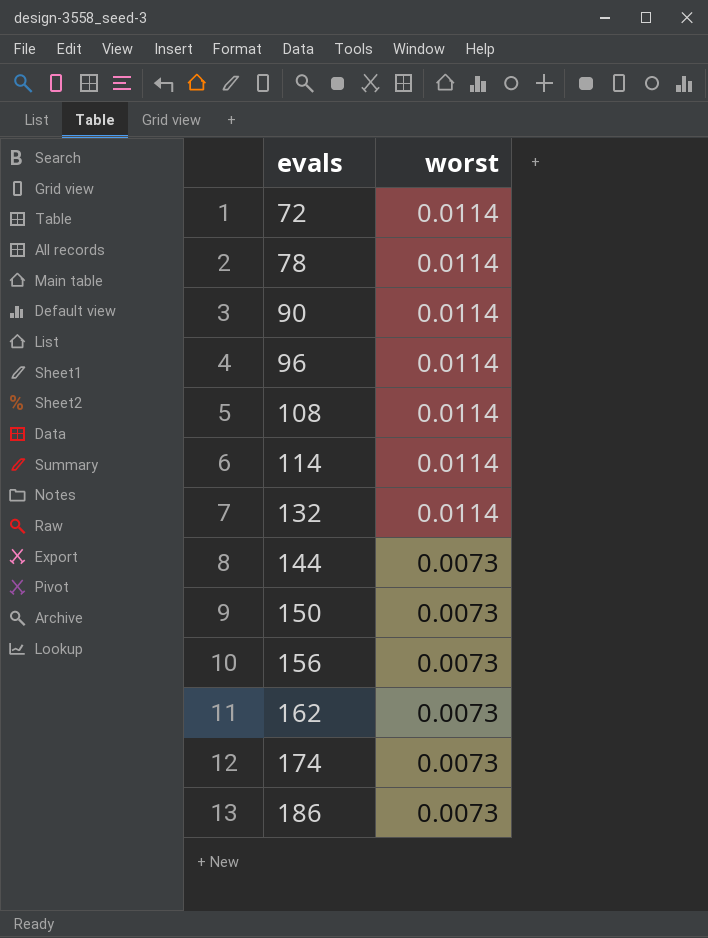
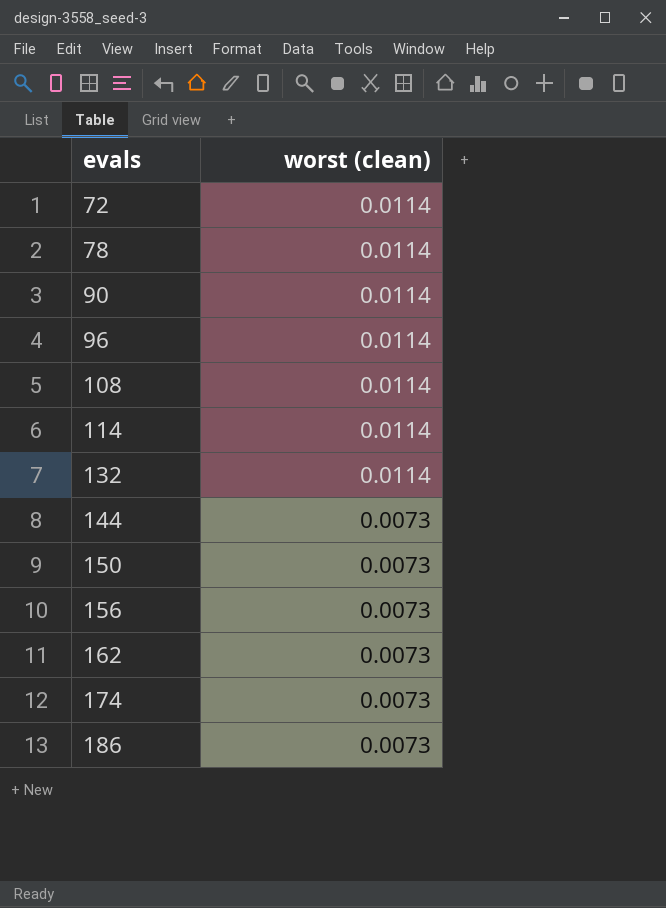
column name: worst -> worst (clean)

